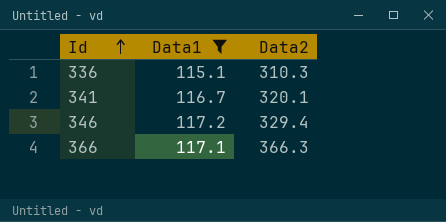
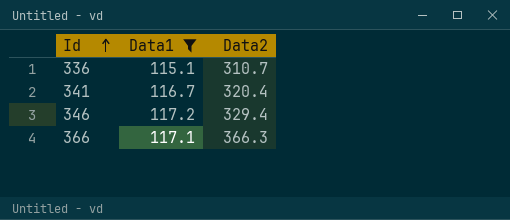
336 | Data2: 310.3 -> 310.7
341 | Data2: 320.1 -> 320.4

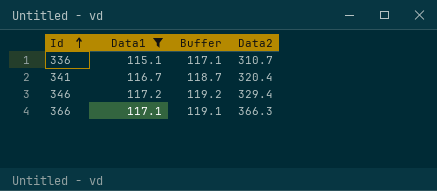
column Buffer | formula: none -> [Data1] + 2

